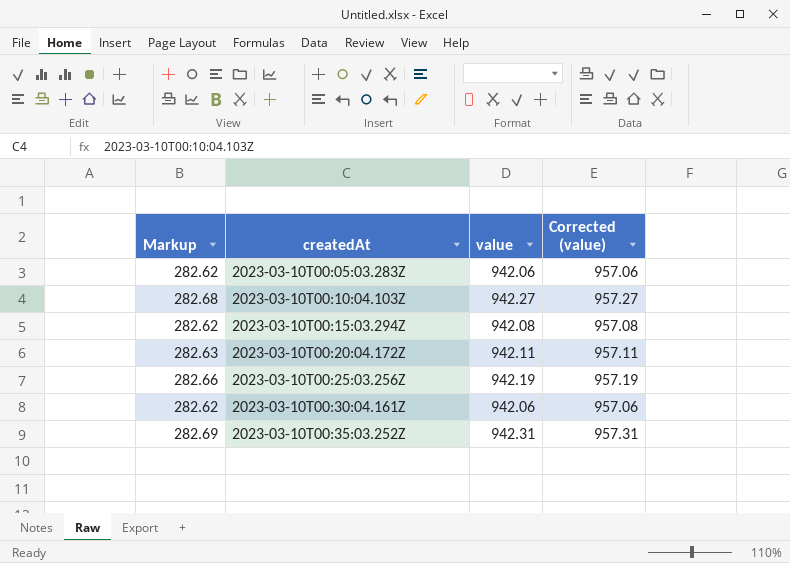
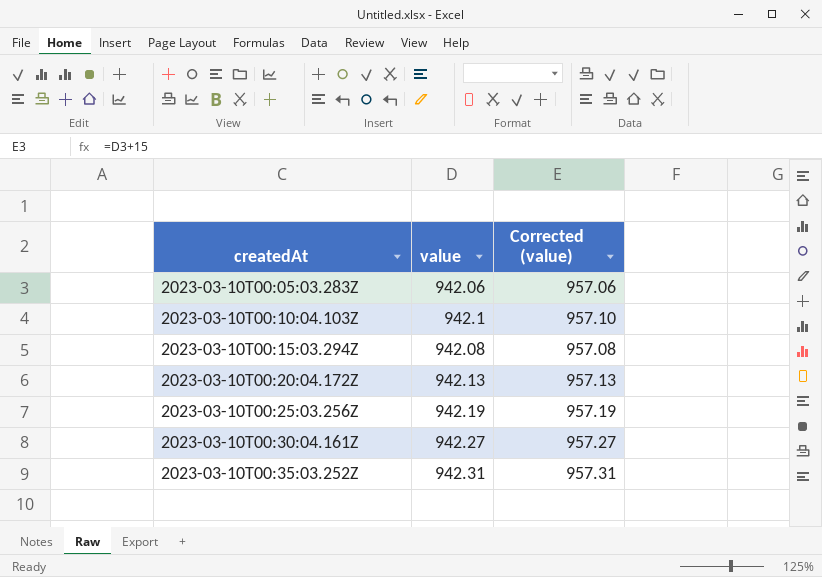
column Markup | formula: [value] * 0.3 -> none
2023-03-10T00:10:04.103Z | value: 942.27 -> 942.1
2023-03-10T00:10:04.103Z | Corrected (value): 957.27 -> 957.10
2023-03-10T00:20:04.172Z | value: 942.11 -> 942.13
2023-03-10T00:20:04.172Z | Corrected (value): 957.11 -> 957.13
2023-03-10T00:30:04.161Z | value: 942.06 -> 942.27
2023-03-10T00:30:04.161Z | Corrected (value): 957.06 -> 957.27

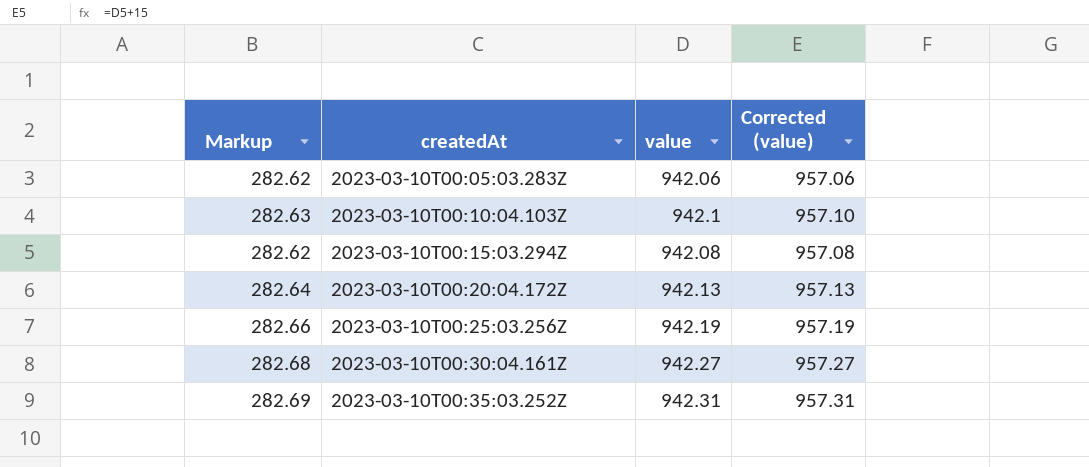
column Markup | formula: none -> [value] * 0.3

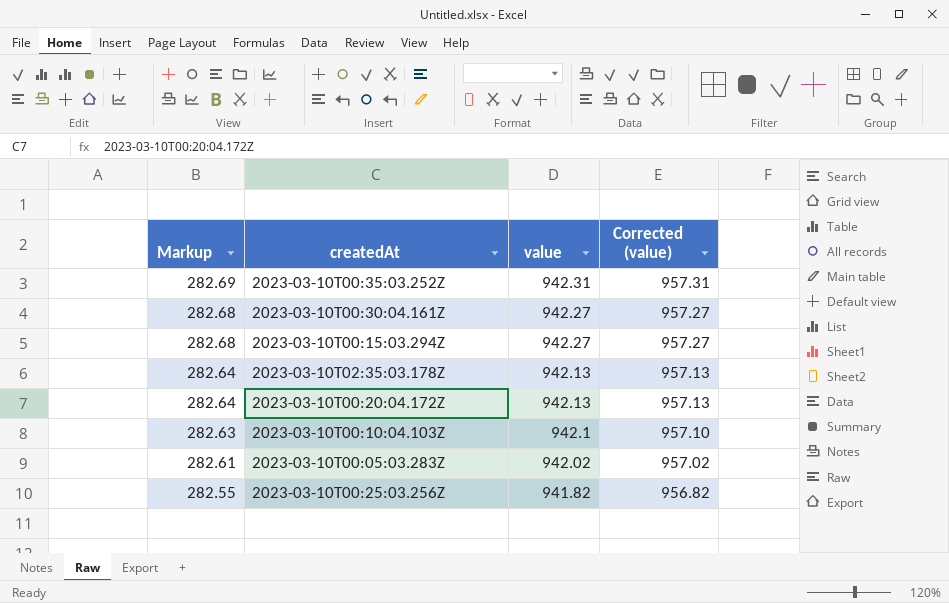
row order: createdAt ascending -> Markup descending
2023-03-10T00:15:03.294Z | Markup: 282.62 -> 282.68
2023-03-10T00:15:03.294Z | value: 942.08 -> 942.27
2023-03-10T00:15:03.294Z | Corrected (value): 957.08 -> 957.27
row 2023-03-10T02:35:03.178Z: none -> 282.64 | 942.13 | 957.13
2023-03-10T00:05:03.283Z | Markup: 282.62 -> 282.61
2023-03-10T00:05:03.283Z | value: 942.06 -> 942.02
2023-03-10T00:05:03.283Z | Corrected (value): 957.06 -> 957.02
2023-03-10T00:25:03.256Z | Markup: 282.66 -> 282.55
2023-03-10T00:25:03.256Z | value: 942.19 -> 941.82
2023-03-10T00:25:03.256Z | Corrected (value): 957.19 -> 956.82

